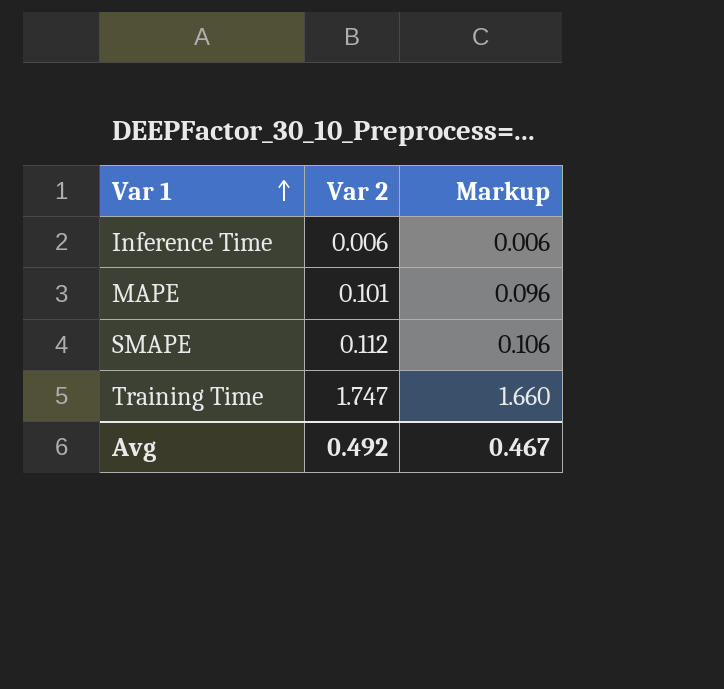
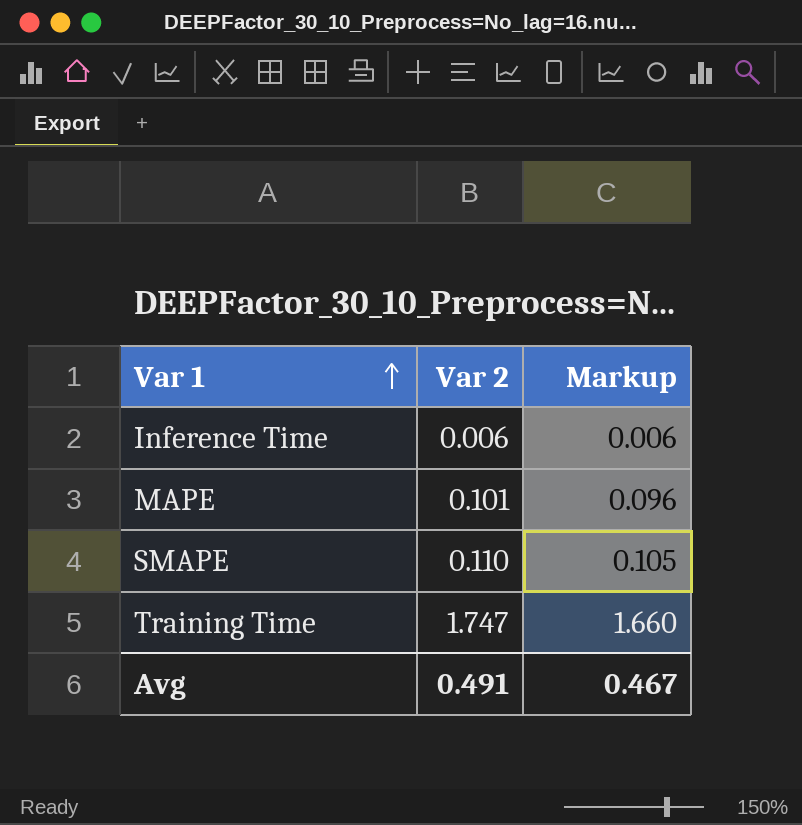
SMAPE | Var 2: 0.112 -> 0.110
SMAPE | Markup: 0.106 -> 0.105
Avg | Var 2: 0.492 -> 0.491

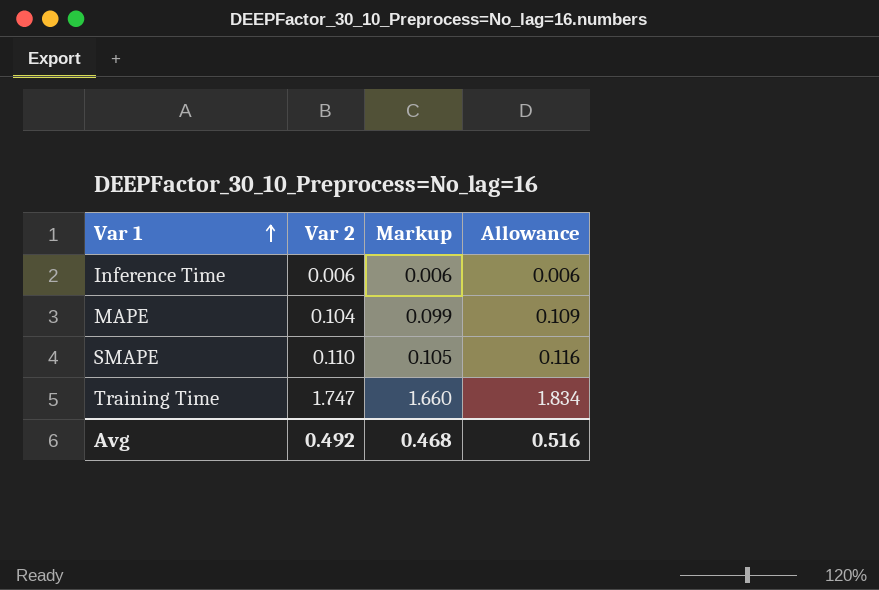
column Allowance | formula: none -> [Var 2] * 1.05
MAPE | Var 2: 0.101 -> 0.104
MAPE | Markup: 0.096 -> 0.099
Avg | Var 2: 0.491 -> 0.492
Avg | Markup: 0.467 -> 0.468

